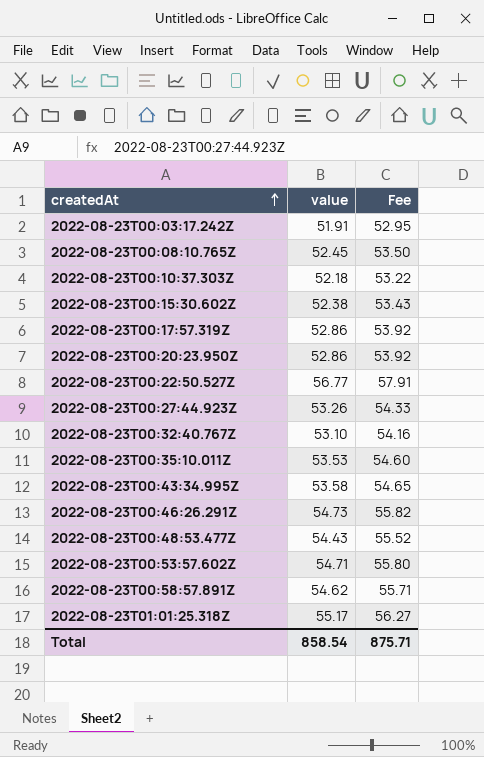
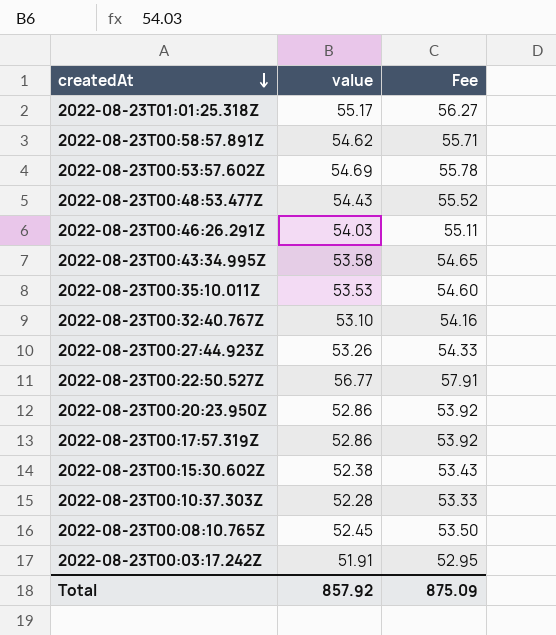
row order: createdAt ascending -> createdAt descending
2022-08-23T00:53:57.602Z | value: 54.71 -> 54.69
2022-08-23T00:53:57.602Z | Fee: 55.80 -> 55.78
2022-08-23T00:46:26.291Z | value: 54.73 -> 54.03
2022-08-23T00:46:26.291Z | Fee: 55.82 -> 55.11
2022-08-23T00:10:37.303Z | value: 52.18 -> 52.28
2022-08-23T00:10:37.303Z | Fee: 53.22 -> 53.33
Total | value: 858.54 -> 857.92
Total | Fee: 875.71 -> 875.09

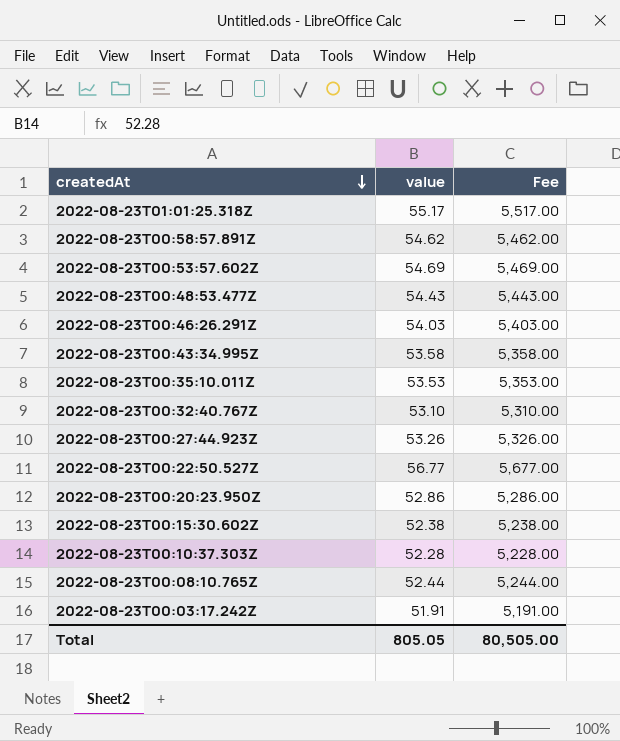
column Fee | formula: [value] * 1.02 -> [value] * 100
row 2022-08-23T00:17:57.319Z: 52.86 | 53.92 -> none
2022-08-23T00:08:10.765Z | value: 52.45 -> 52.44
Total | value: 857.92 -> 805.05
Total | Fee: 875.09 -> 80,505.00

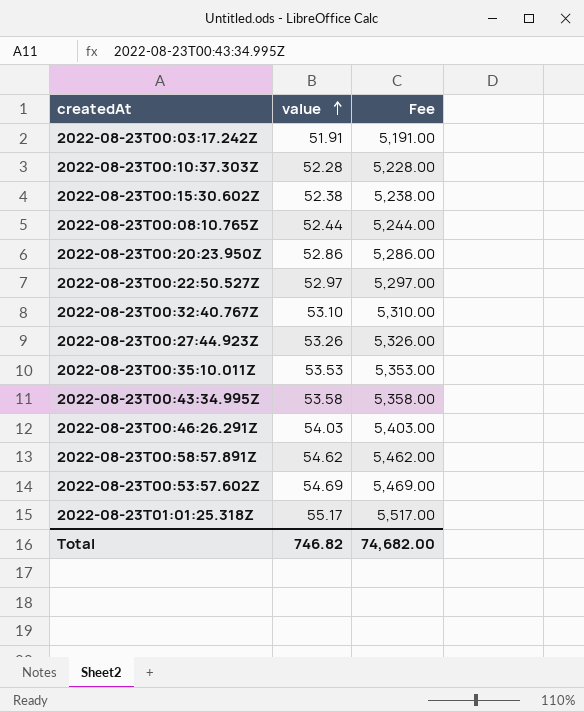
row order: createdAt descending -> value ascending
row 2022-08-23T00:48:53.477Z: 54.43 | 5,443.00 -> none
2022-08-23T00:22:50.527Z | value: 56.77 -> 52.97
2022-08-23T00:22:50.527Z | Fee: 5,677.00 -> 5,297.00
Total | value: 805.05 -> 746.82
Total | Fee: 80,505.00 -> 74,682.00

